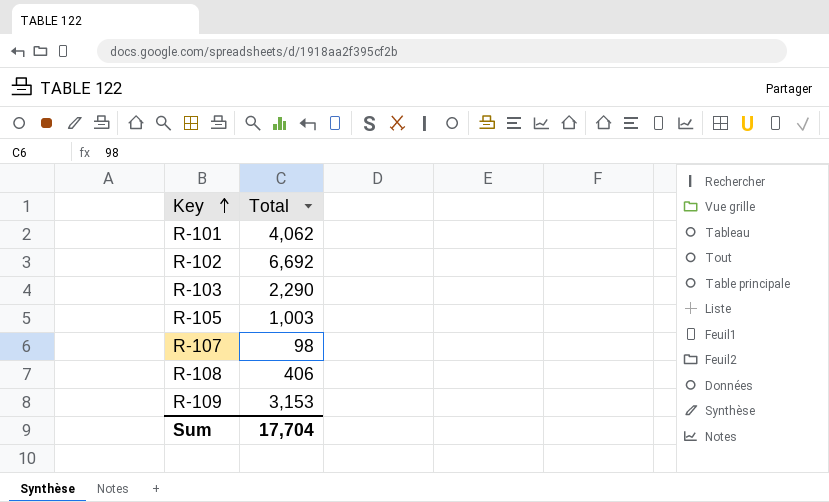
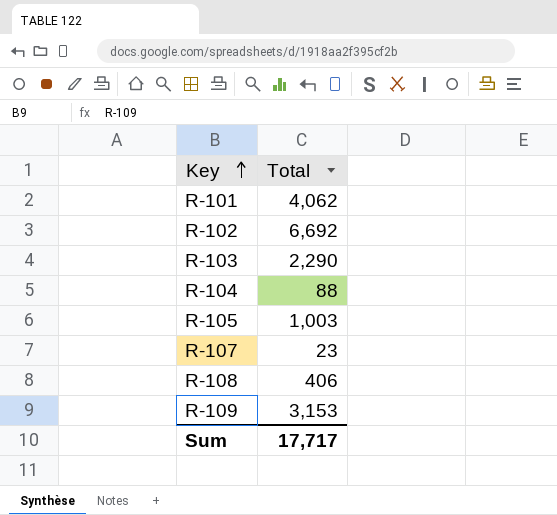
row R-104: none -> 88
R-107 | Total: 98 -> 23
Sum | Total: 17,704 -> 17,717

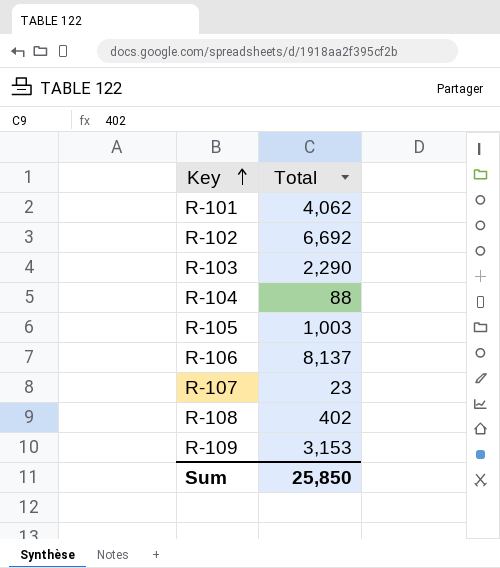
row R-106: none -> 8,137
R-108 | Total: 406 -> 402
Sum | Total: 17,717 -> 25,850

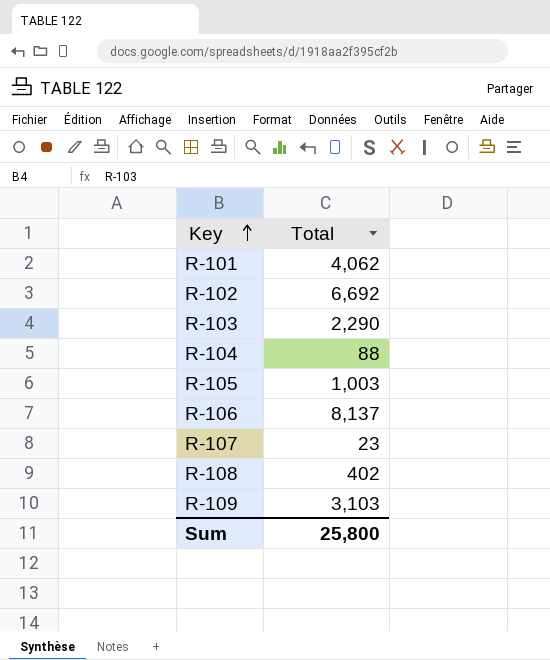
R-109 | Total: 3,153 -> 3,103
Sum | Total: 25,850 -> 25,800

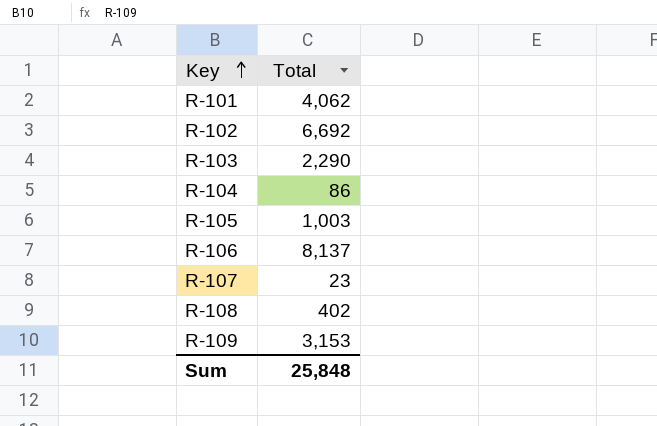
R-104 | Total: 88 -> 86
R-109 | Total: 3,103 -> 3,153
Sum | Total: 25,800 -> 25,848

